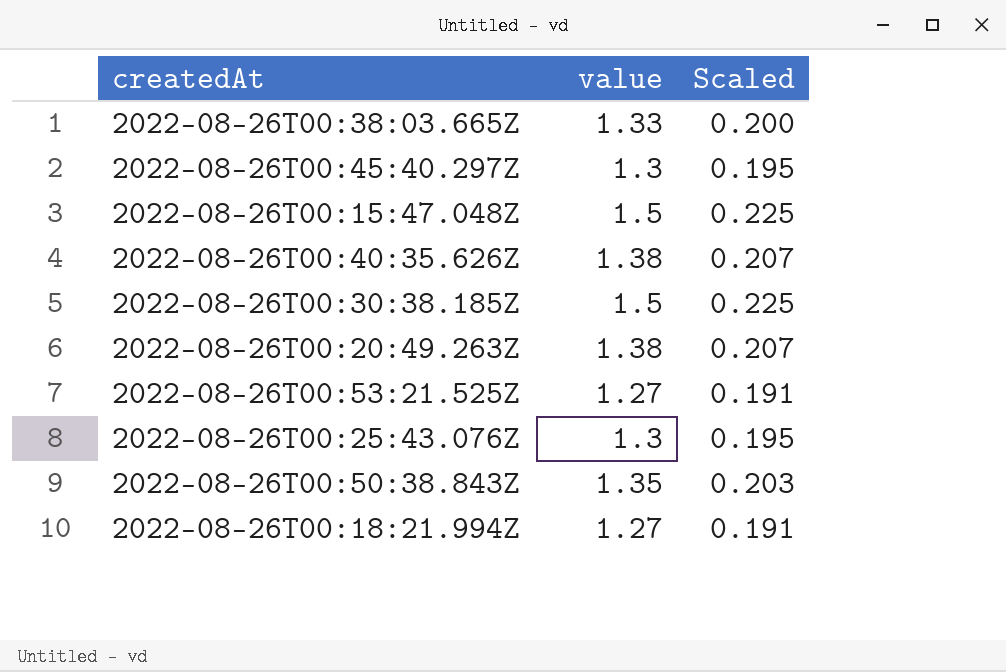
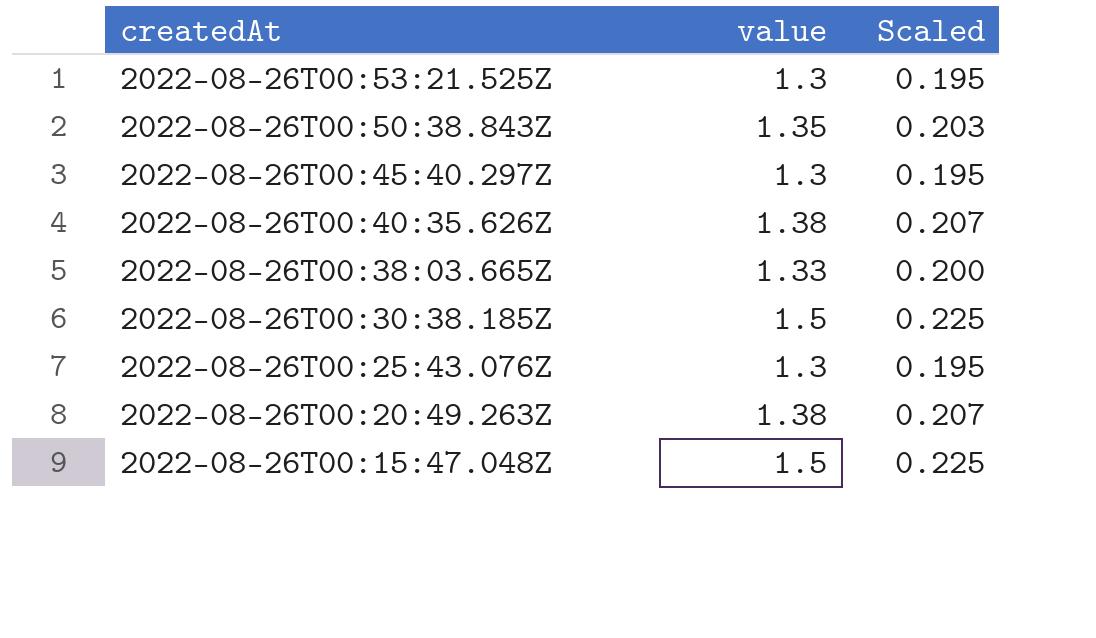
row order: none -> createdAt descending
row 2022-08-26T00:18:21.994Z: 1.27 | 0.191 -> none
2022-08-26T00:53:21.525Z | value: 1.27 -> 1.3
2022-08-26T00:53:21.525Z | Scaled: 0.191 -> 0.195

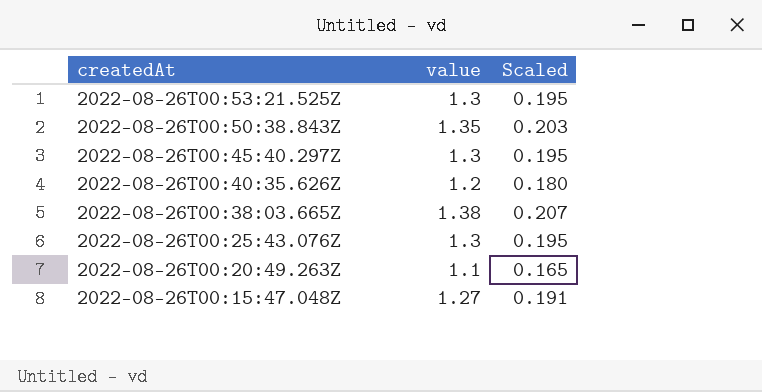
row 2022-08-26T00:30:38.185Z: 1.5 | 0.225 -> none
2022-08-26T00:40:35.626Z | value: 1.38 -> 1.2
2022-08-26T00:40:35.626Z | Scaled: 0.207 -> 0.180
2022-08-26T00:38:03.665Z | value: 1.33 -> 1.38
2022-08-26T00:38:03.665Z | Scaled: 0.200 -> 0.207
2022-08-26T00:20:49.263Z | value: 1.38 -> 1.1
2022-08-26T00:20:49.263Z | Scaled: 0.207 -> 0.165
2022-08-26T00:15:47.048Z | value: 1.5 -> 1.27
2022-08-26T00:15:47.048Z | Scaled: 0.225 -> 0.191

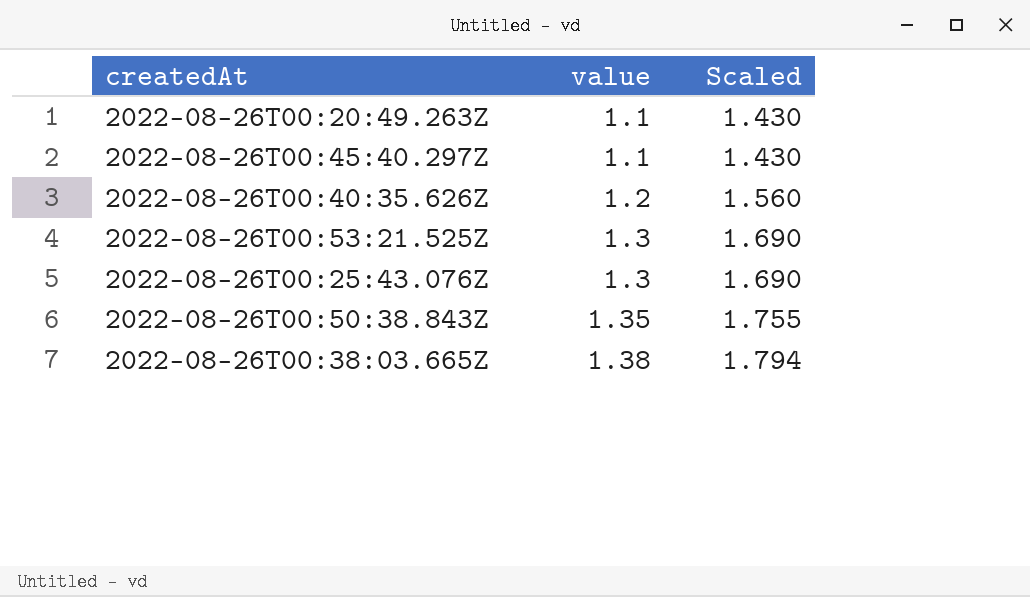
row order: createdAt descending -> value ascending
column Scaled | formula: [value] * 0.15 -> [value] * 1.3
row 2022-08-26T00:15:47.048Z: 1.27 | 0.191 -> none
2022-08-26T00:45:40.297Z | value: 1.3 -> 1.1

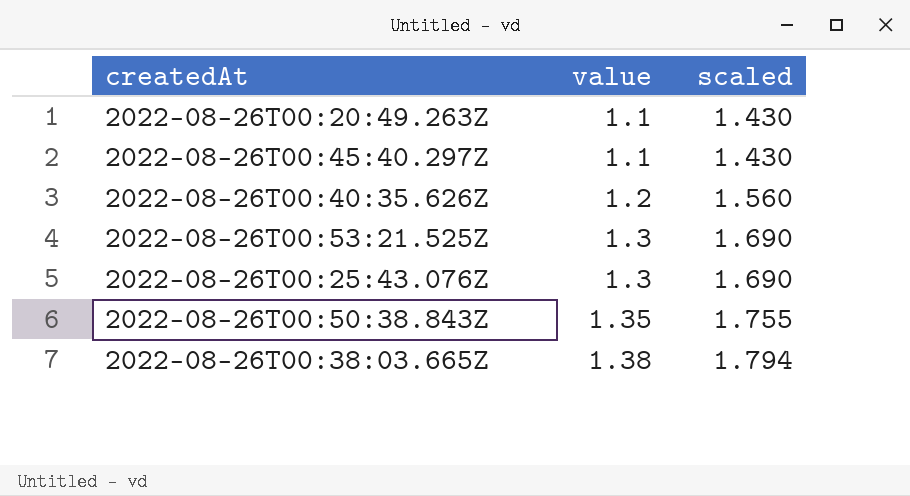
column name: Scaled -> scaled

